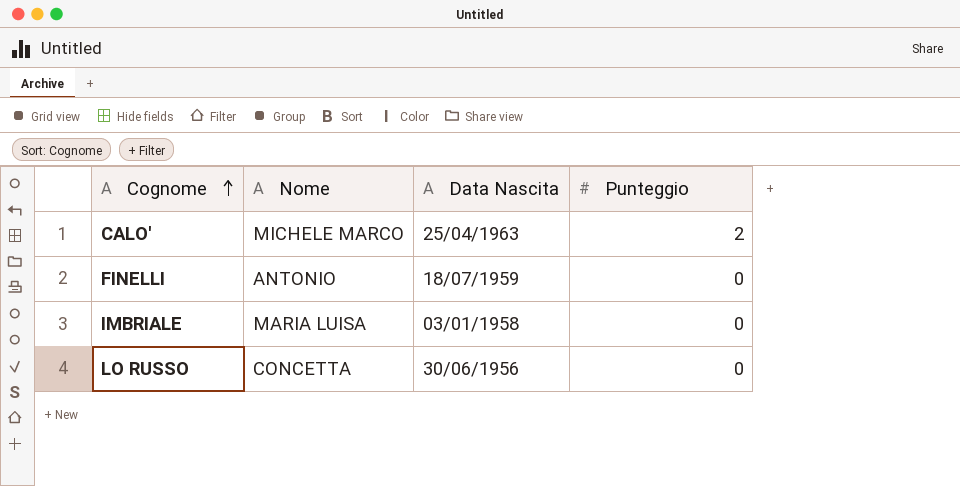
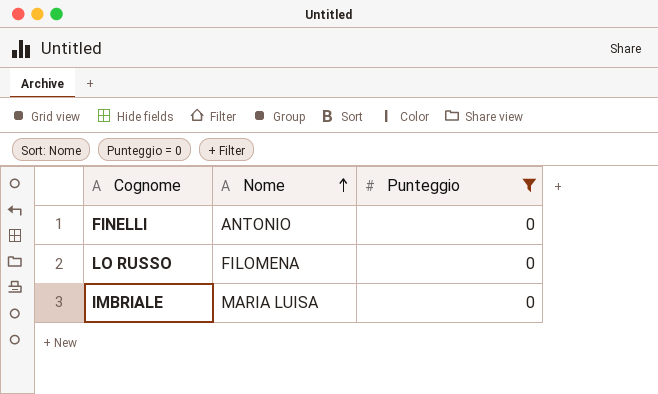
filter: none -> Punteggio = 0
row order: Cognome ascending -> Nome ascending
column Data Nascita | position: 3 -> none
LO RUSSO | Nome: CONCETTA -> FILOMENA

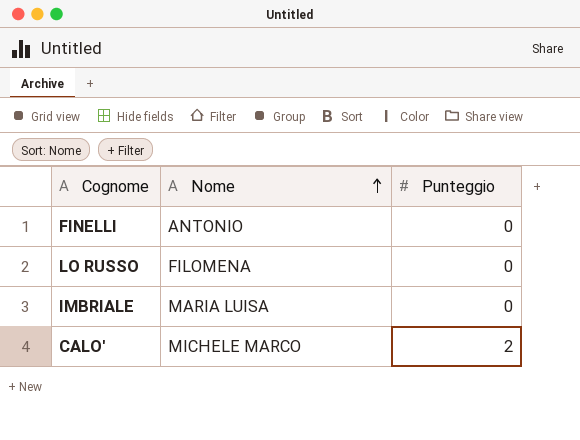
filter: Punteggio = 0 -> none

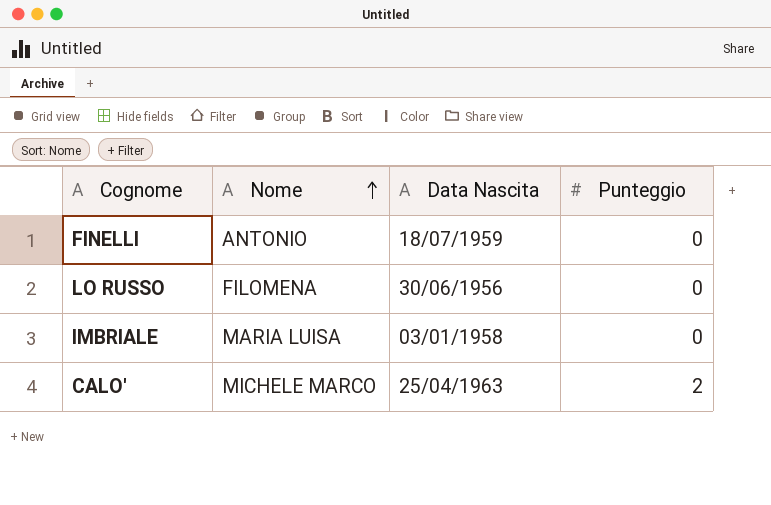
column Data Nascita | position: none -> 3

